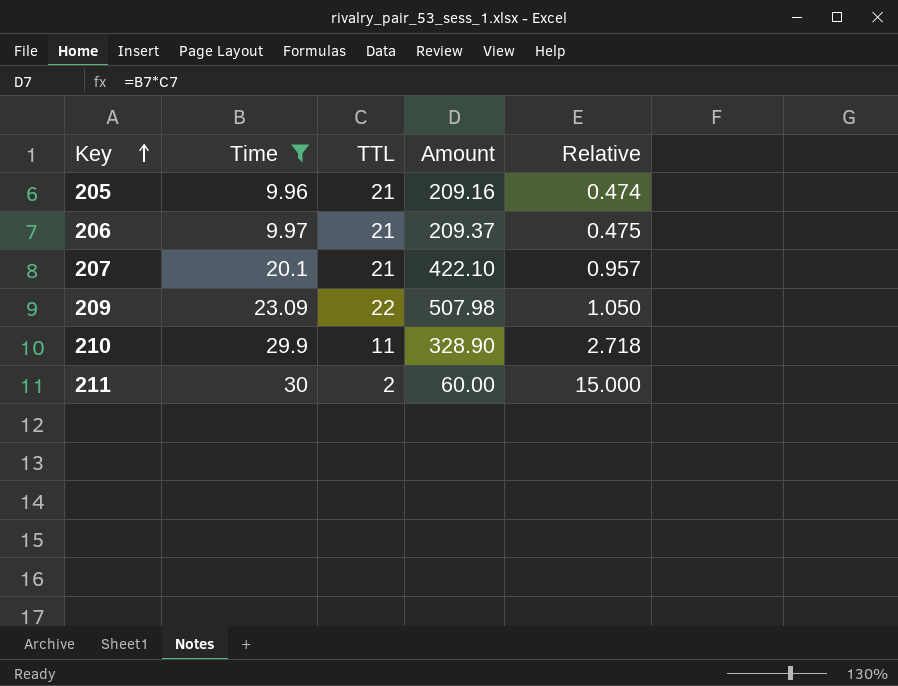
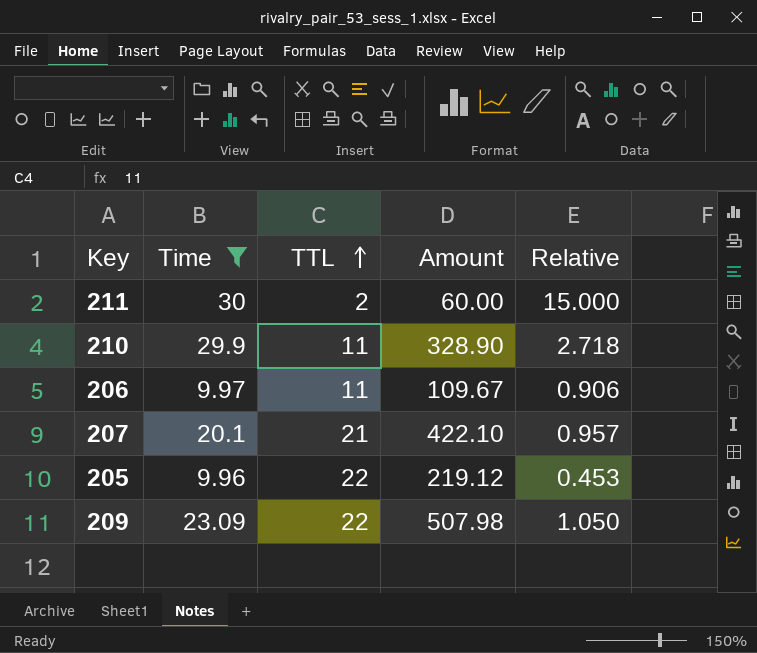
row order: Key ascending -> TTL ascending
206 | TTL: 21 -> 11
206 | Amount: 209.37 -> 109.67
206 | Relative: 0.475 -> 0.906
205 | TTL: 21 -> 22
205 | Amount: 209.16 -> 219.12
205 | Relative: 0.474 -> 0.453

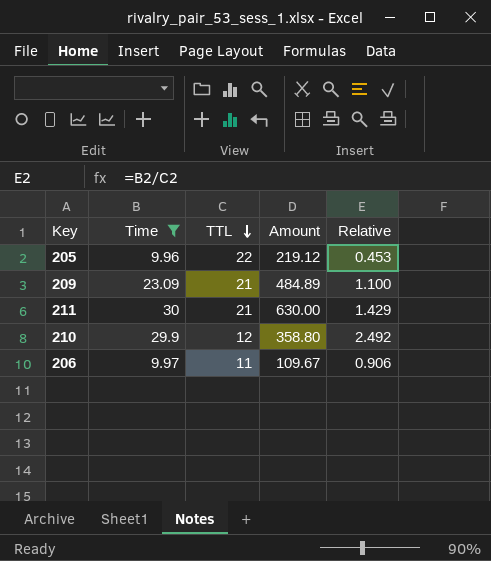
row order: TTL ascending -> TTL descending
row 207: 20.1 | 21 | 422.10 | 0.957 -> none
209 | TTL: 22 -> 21
209 | Amount: 507.98 -> 484.89
209 | Relative: 1.050 -> 1.100
211 | TTL: 2 -> 21
211 | Amount: 60.00 -> 630.00
211 | Relative: 15.000 -> 1.429
210 | TTL: 11 -> 12
210 | Amount: 328.90 -> 358.80
210 | Relative: 2.718 -> 2.492

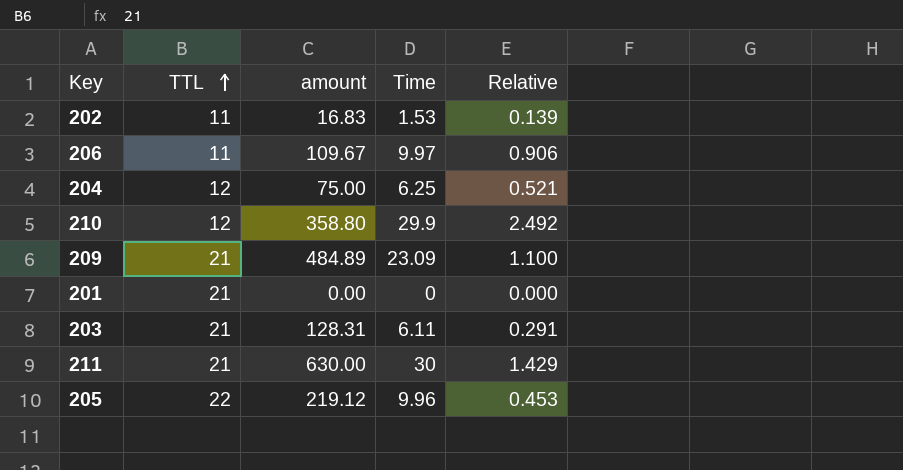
filter: Time >= 9.96 -> none
row order: TTL descending -> TTL ascending
column name: Amount -> amount
column Time | position: 2 -> 4

